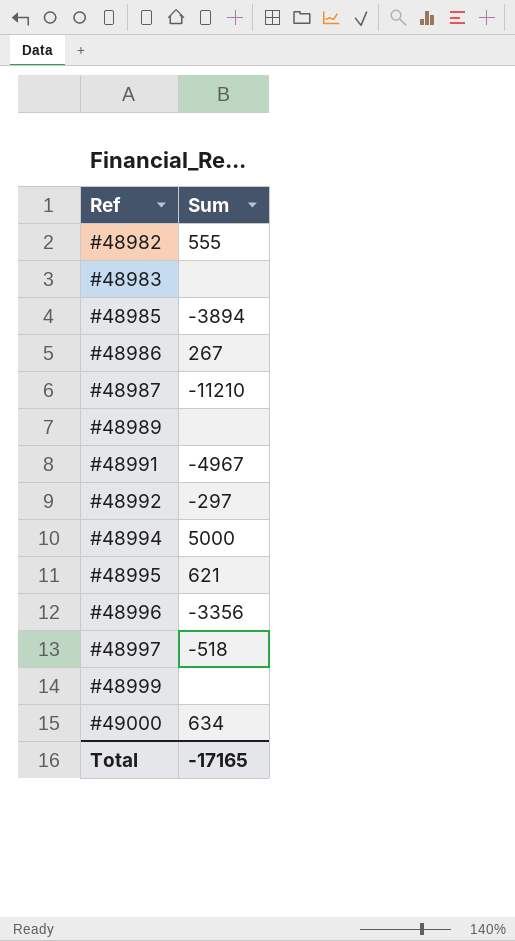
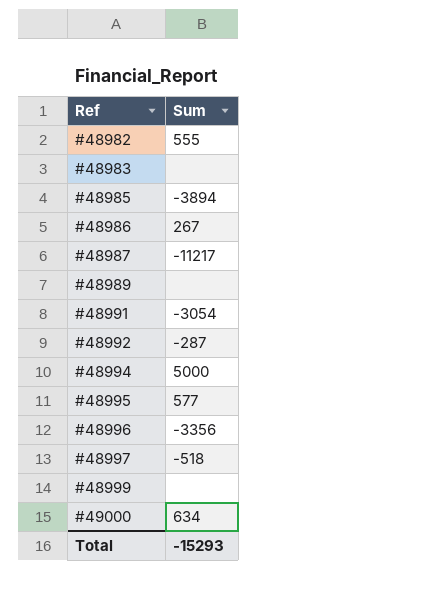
#48987 | Sum: -11210 -> -11217
#48991 | Sum: -4967 -> -3054
#48992 | Sum: -297 -> -287
#48995 | Sum: 621 -> 577
Total | Sum: -17165 -> -15293

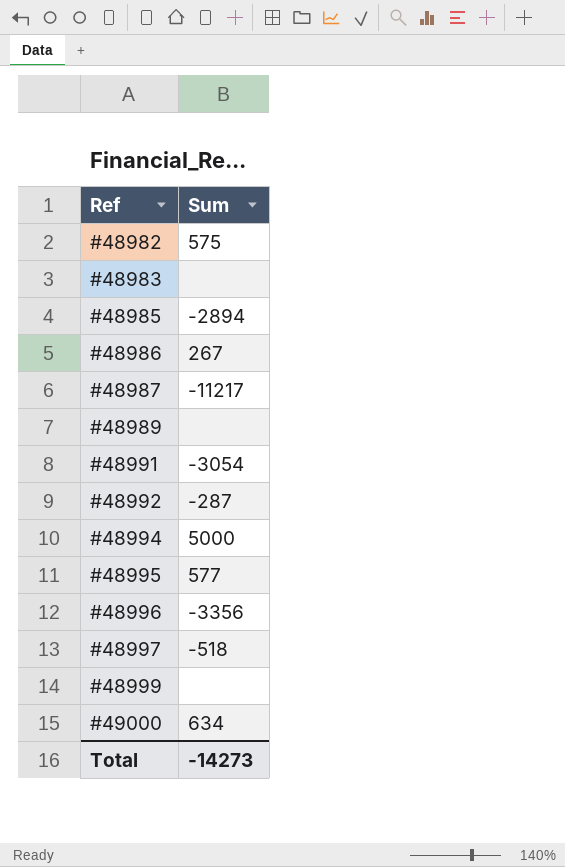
#48982 | Sum: 555 -> 575
#48985 | Sum: -3894 -> -2894
Total | Sum: -15293 -> -14273

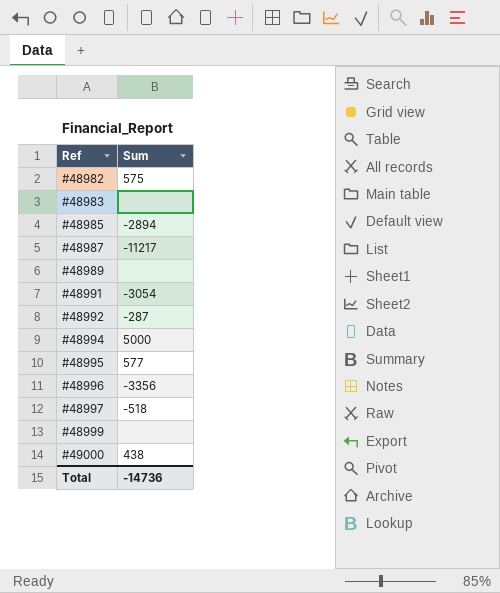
row #48986: 267 -> none
#49000 | Sum: 634 -> 438
Total | Sum: -14273 -> -14736

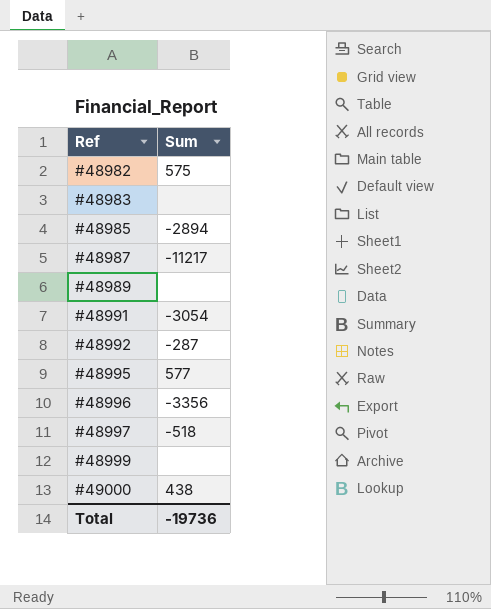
row #48994: 5000 -> none
Total | Sum: -14736 -> -19736

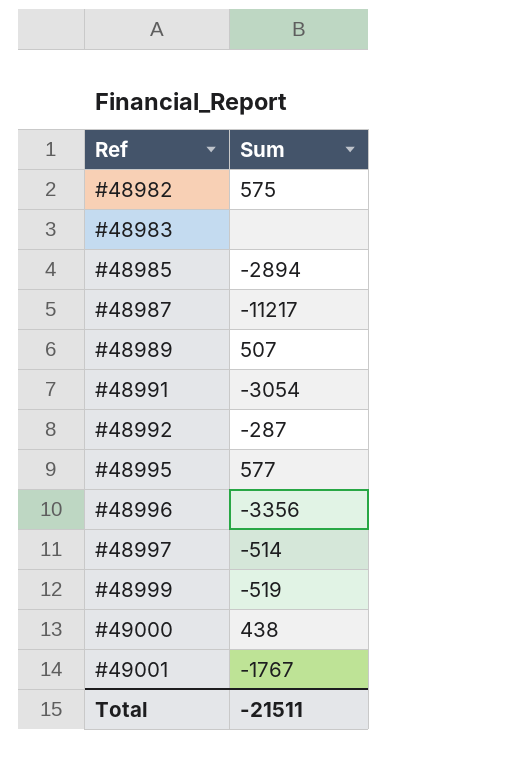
#48989 | Sum: none -> 507
#48997 | Sum: -518 -> -514
#48999 | Sum: none -> -519
row #49001: none -> -1767
Total | Sum: -19736 -> -21511

